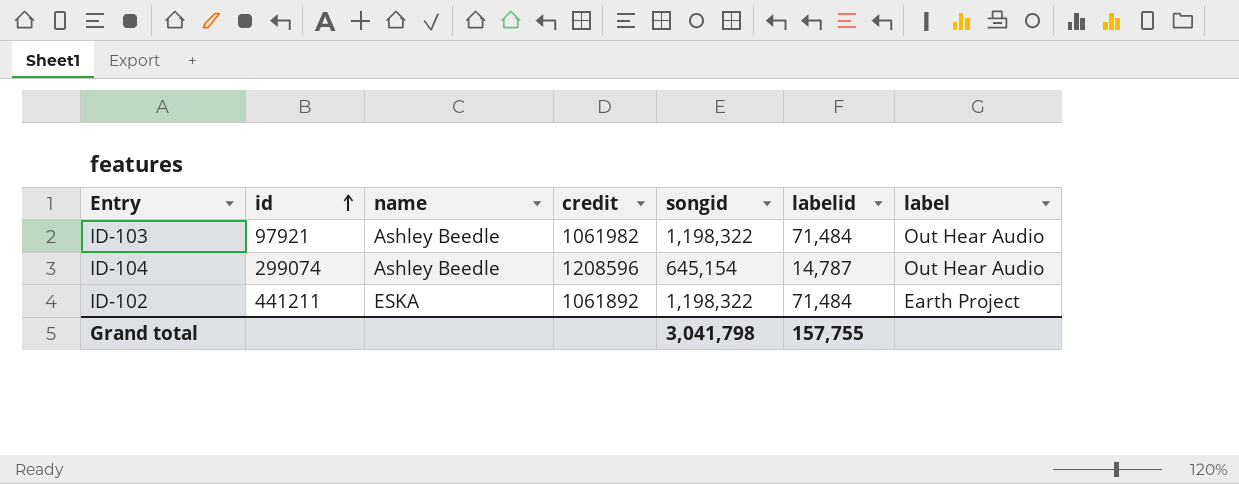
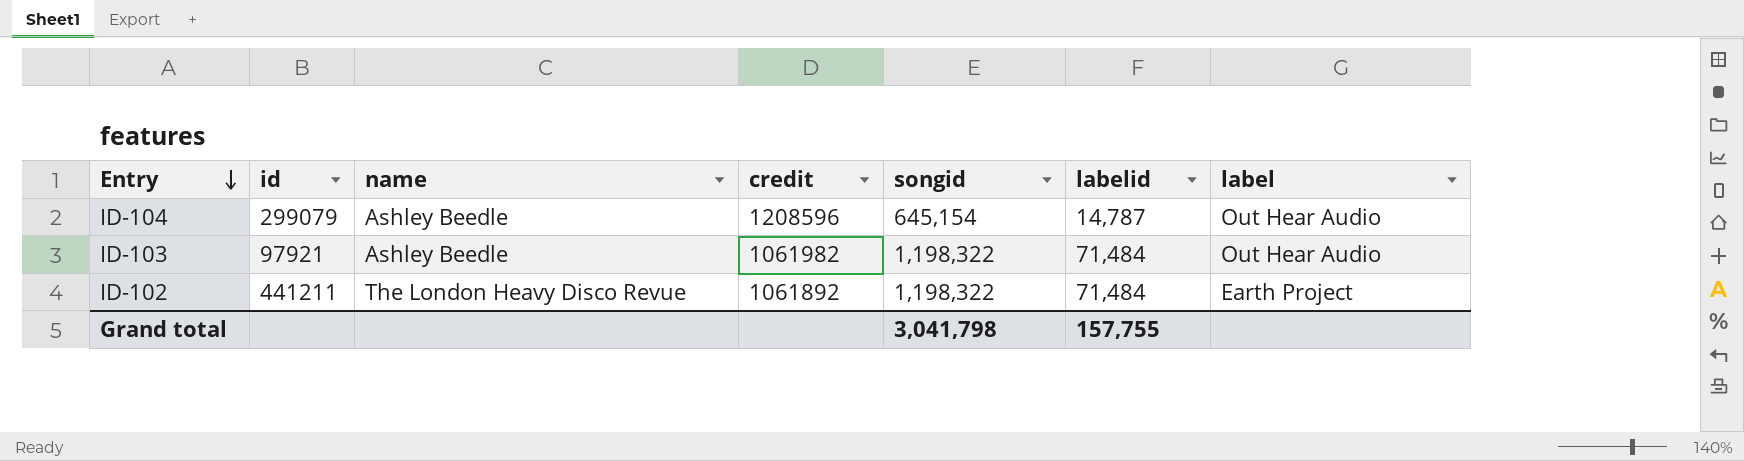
row order: id ascending -> Entry descending
ID-104 | id: 299074 -> 299079
ID-102 | name: ESKA -> The London Heavy Disco Revue

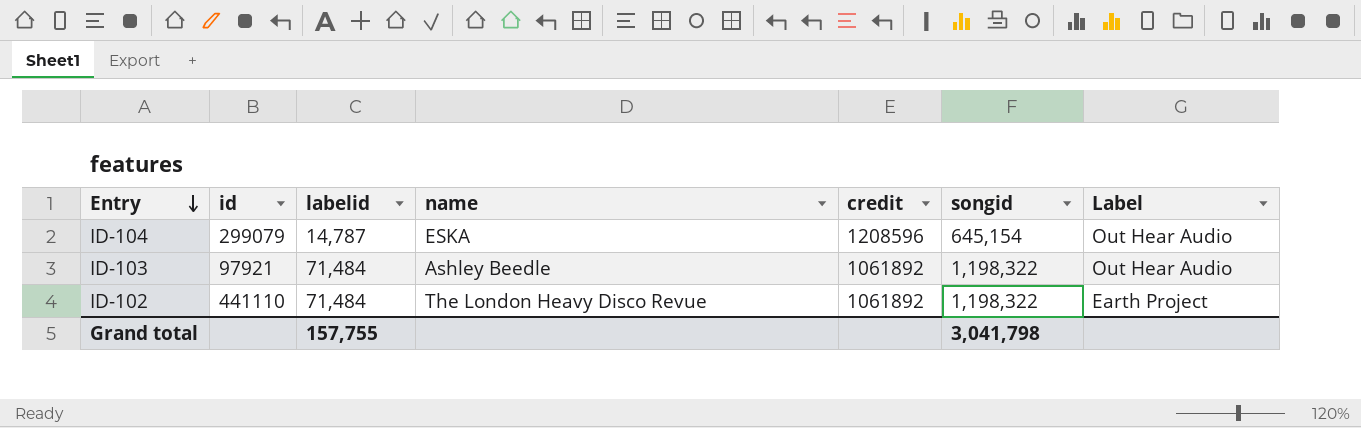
column labelid | position: 6 -> 3
column name: label -> Label
ID-104 | name: Ashley Beedle -> ESKA
ID-103 | credit: 1061982 -> 1061892
ID-102 | id: 441211 -> 441110

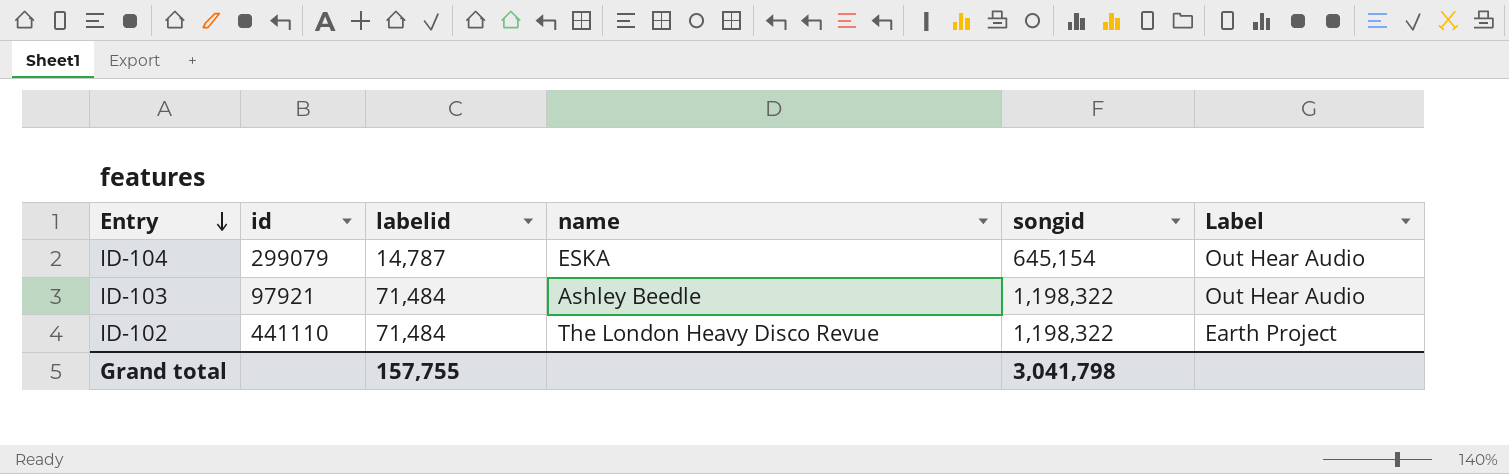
column credit | position: 5 -> none

